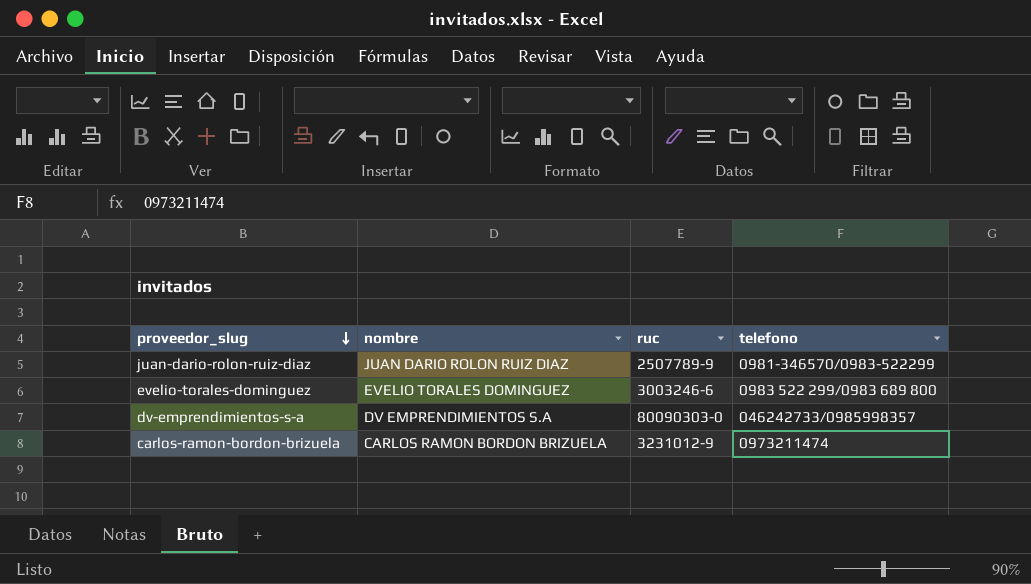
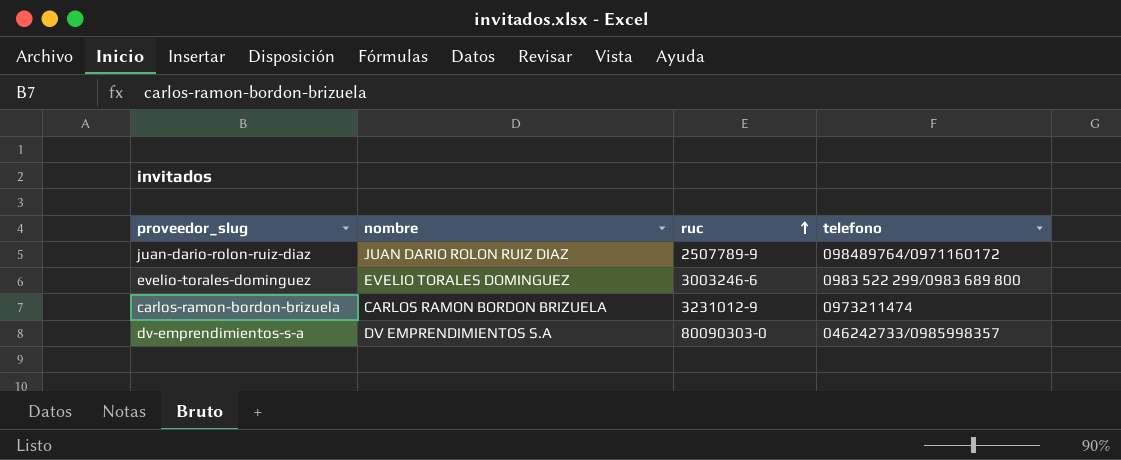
row order: proveedor_slug descending -> ruc ascending
juan-dario-rolon-ruiz-diaz | telefono: 0981-346570/0983-522299 -> 098489764/0971160172

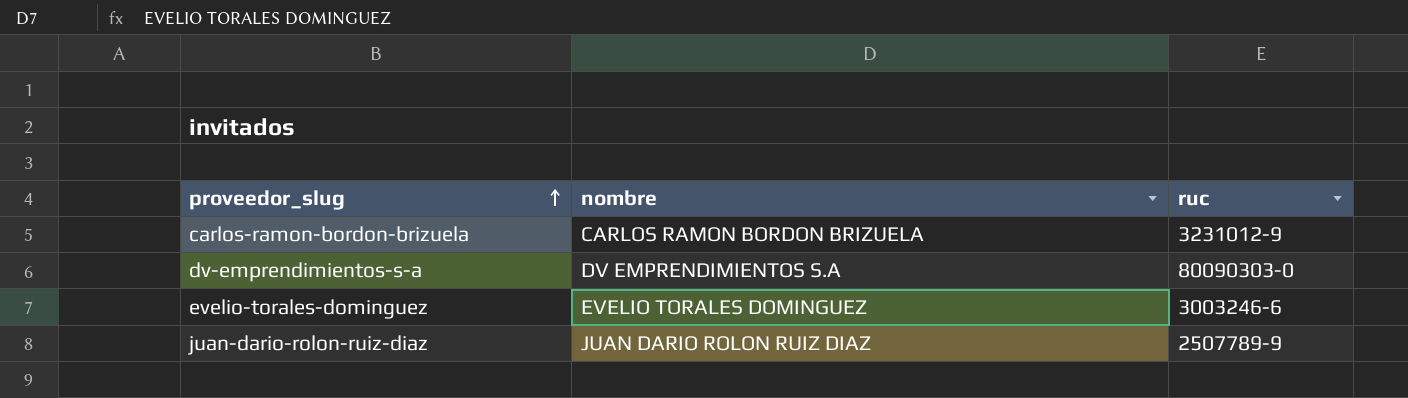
row order: ruc ascending -> proveedor_slug ascending
column telefono | position: 4 -> none

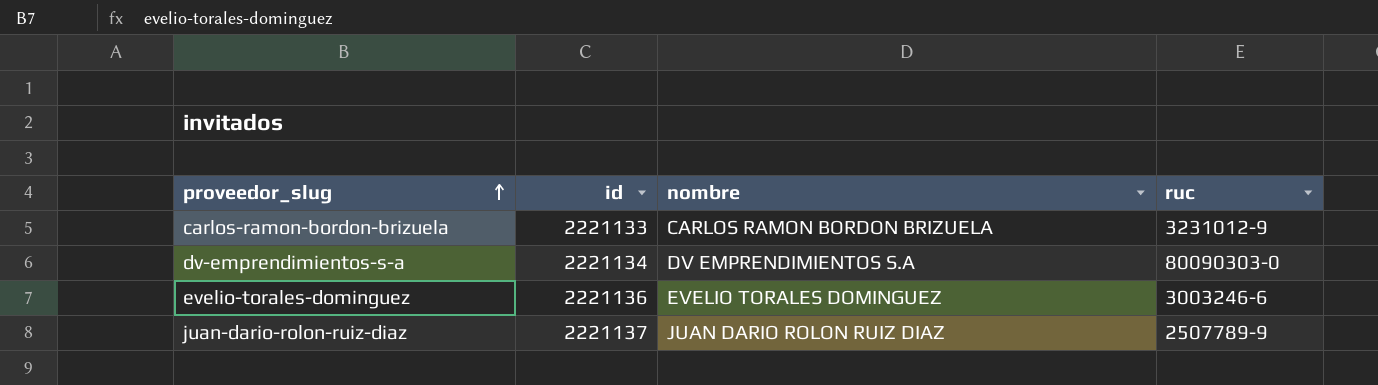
column id | position: none -> 2

